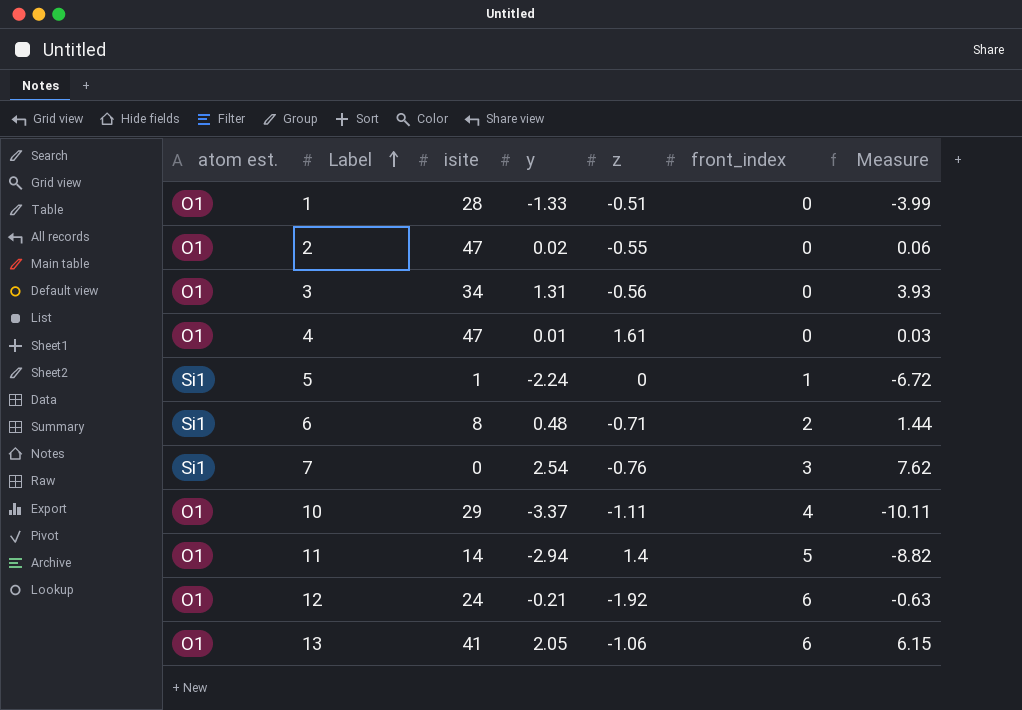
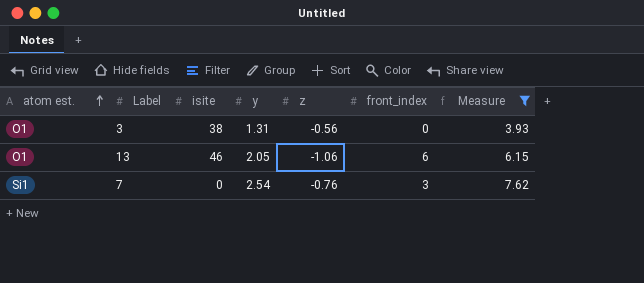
filter: none -> Measure >= 3.93
row order: Label ascending -> atom est. ascending
3 | isite: 34 -> 38
13 | isite: 41 -> 46

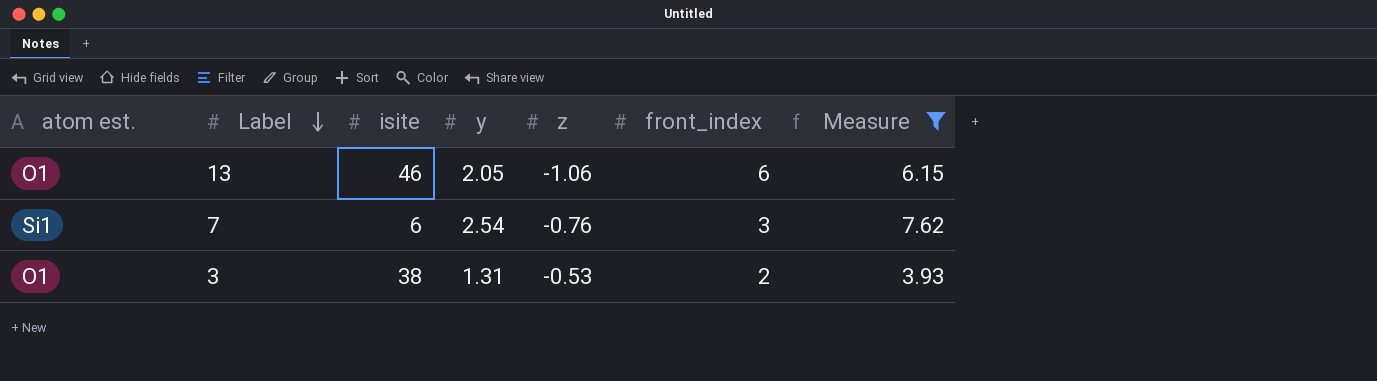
row order: atom est. ascending -> Label descending
7 | isite: 0 -> 6
3 | z: -0.56 -> -0.53
3 | front_index: 0 -> 2

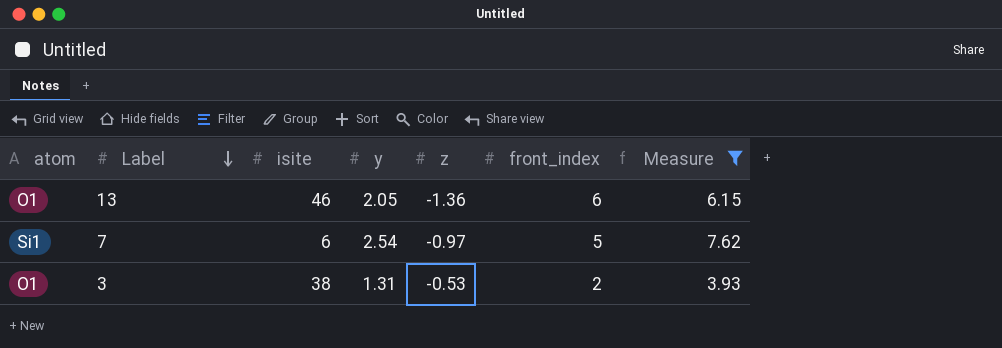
column name: atom est. -> atom
13 | z: -1.06 -> -1.36
7 | z: -0.76 -> -0.97
7 | front_index: 3 -> 5

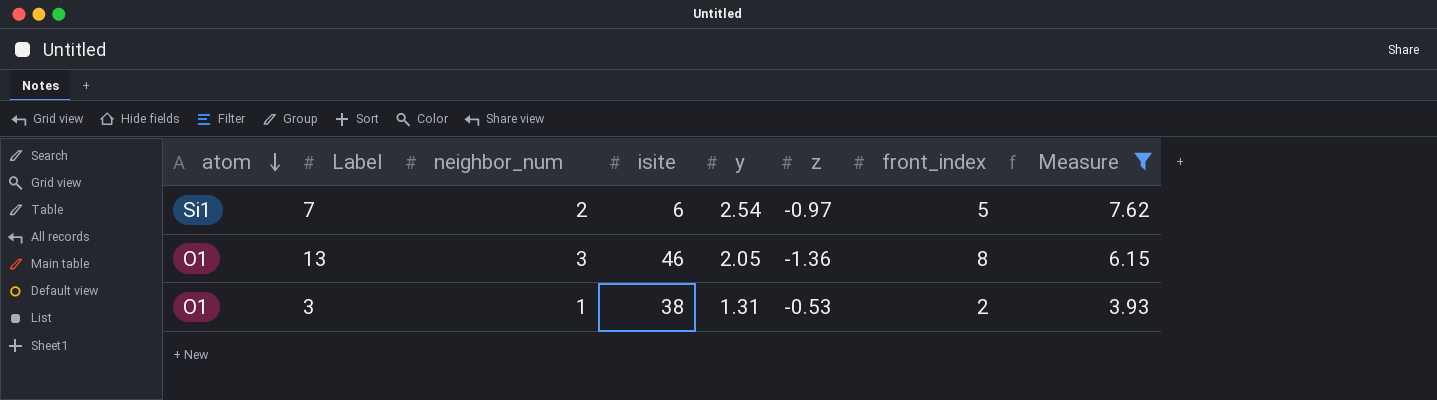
row order: Label descending -> atom descending
column neighbor_num | position: none -> 3
13 | front_index: 6 -> 8

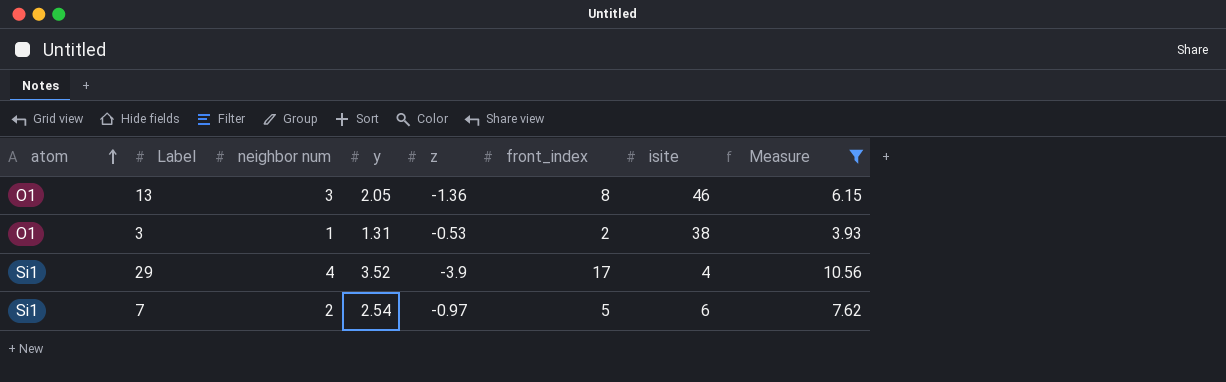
row order: atom descending -> atom ascending
column name: neighbor_num -> neighbor num
column isite | position: 4 -> 7
row 29: none -> Si1 | 4 | 3.52 | -3.9 | 17 | 4 | 10.56

